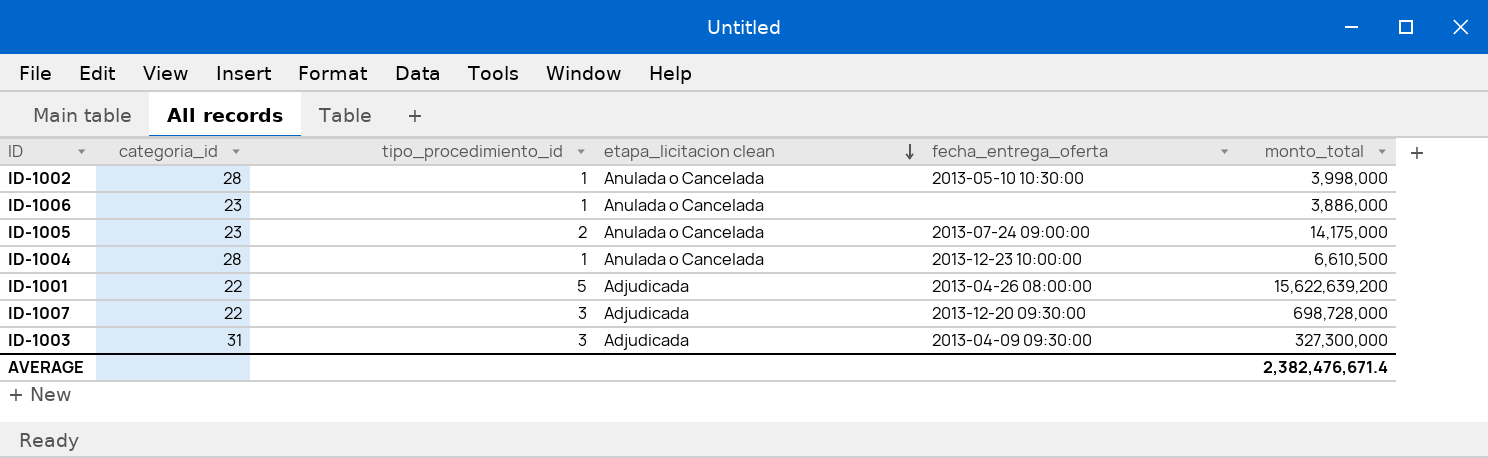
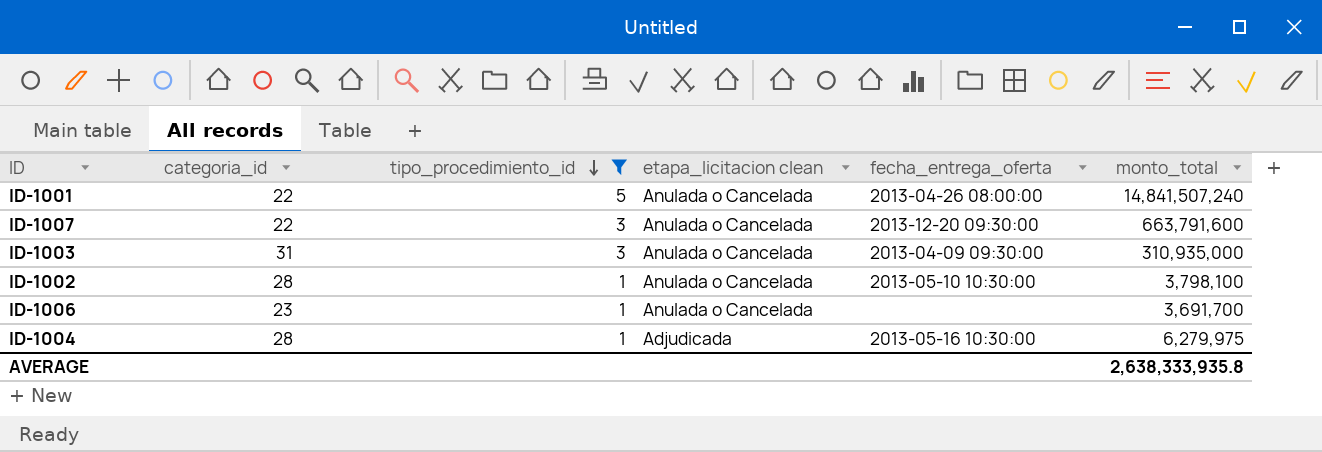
filter: none -> tipo_procedimiento_id != 2
row order: etapa_licitacion clean descending -> tipo_procedimiento_id descending
ID-1001 | etapa_licitacion clean: Adjudicada -> Anulada o Cancelada
ID-1001 | monto_total: 15,622,639,200 -> 14,841,507,240
ID-1007 | etapa_licitacion clean: Adjudicada -> Anulada o Cancelada
ID-1007 | monto_total: 698,728,000 -> 663,791,600
ID-1003 | etapa_licitacion clean: Adjudicada -> Anulada o Cancelada
ID-1003 | monto_total: 327,300,000 -> 310,935,000
ID-1002 | monto_total: 3,998,000 -> 3,798,100
ID-1006 | monto_total: 3,886,000 -> 3,691,700
ID-1004 | etapa_licitacion clean: Anulada o Cancelada -> Adjudicada
ID-1004 | fecha_entrega_oferta: 2013-12-23 10:00:00 -> 2013-05-16 10:30:00
ID-1004 | monto_total: 6,610,500 -> 6,279,975
AVERAGE | monto_total: 2,382,476,671.4 -> 2,638,333,935.8

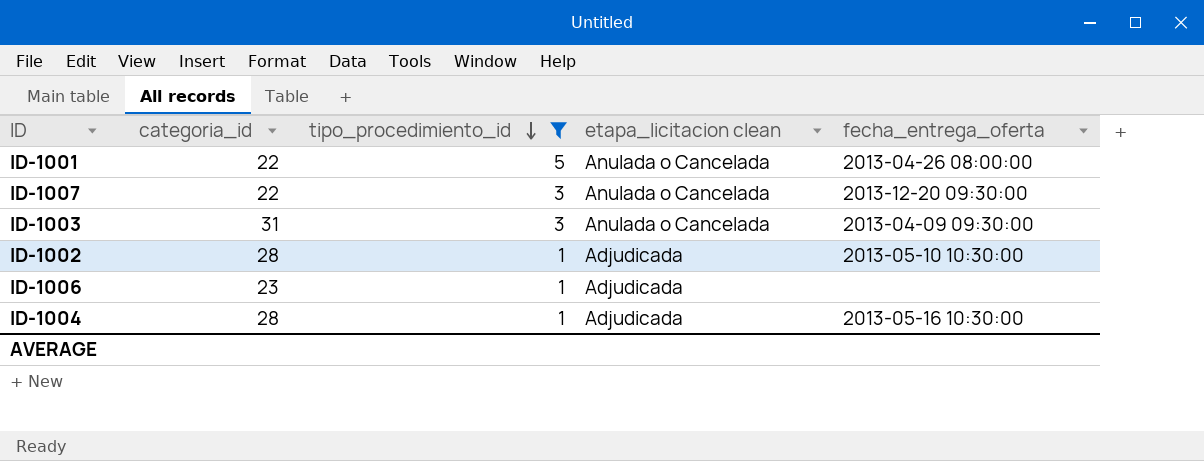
column monto_total | position: 6 -> none
ID-1002 | etapa_licitacion clean: Anulada o Cancelada -> Adjudicada
ID-1006 | etapa_licitacion clean: Anulada o Cancelada -> Adjudicada

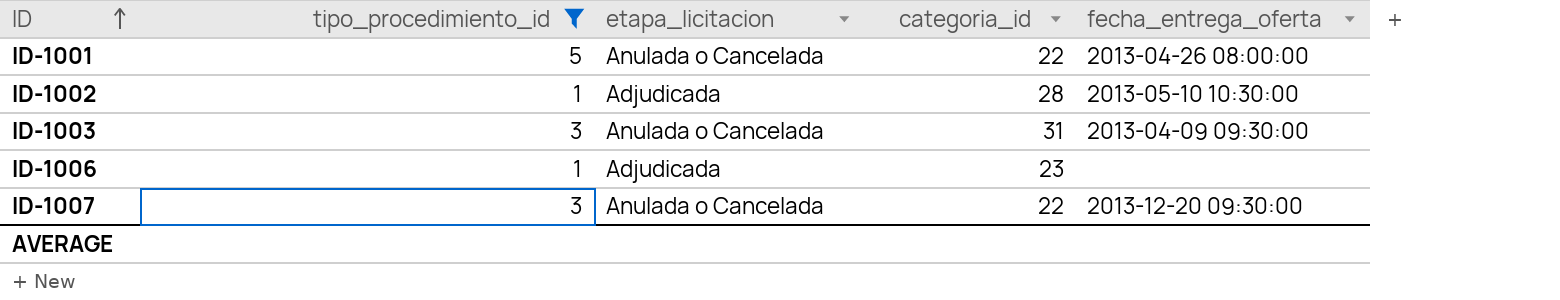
row order: tipo_procedimiento_id descending -> ID ascending
column name: etapa_licitacion clean -> etapa_licitacion
column categoria_id | position: 2 -> 4
row ID-1004: 28 | 1 | Adjudicada | 2013-05-16 10:30:00 -> none

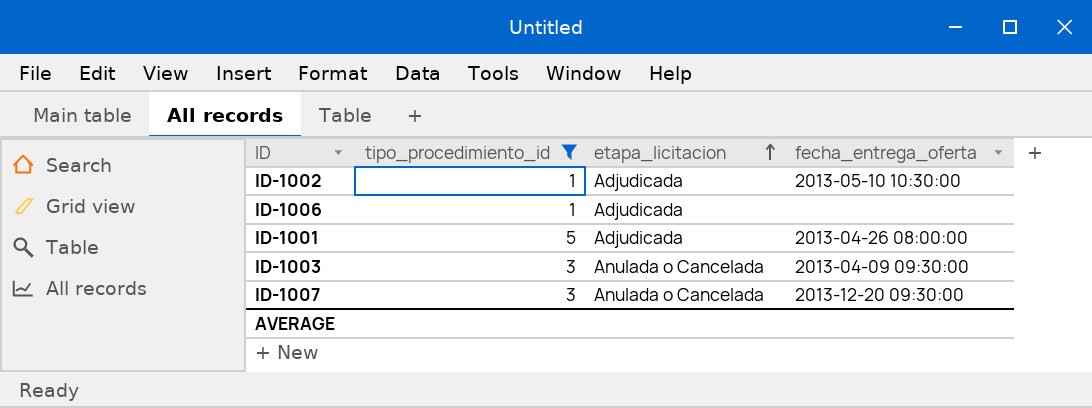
row order: ID ascending -> etapa_licitacion ascending
column categoria_id | position: 4 -> none
ID-1001 | etapa_licitacion: Anulada o Cancelada -> Adjudicada

